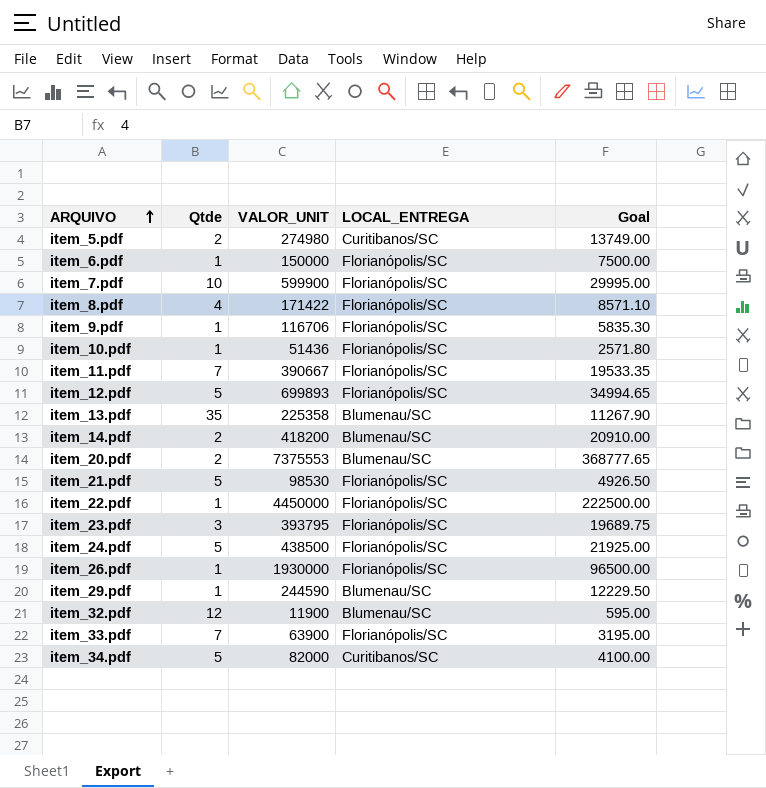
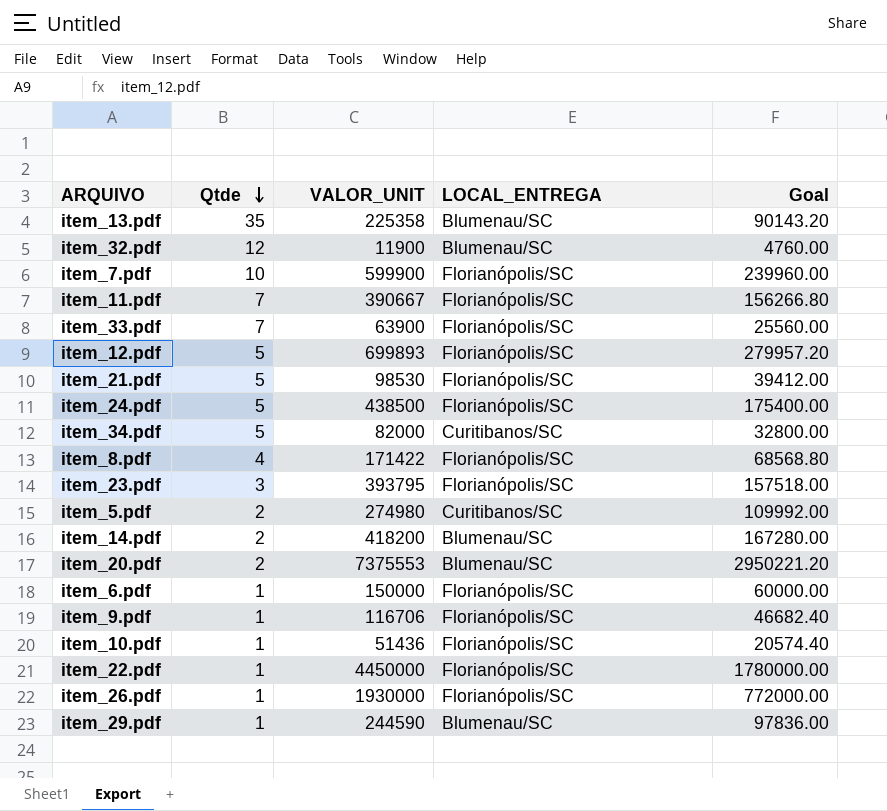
row order: ARQUIVO ascending -> Qtde descending
column Goal | formula: [VALOR_UNIT] * 0.05 -> [VALOR_UNIT] * 0.4

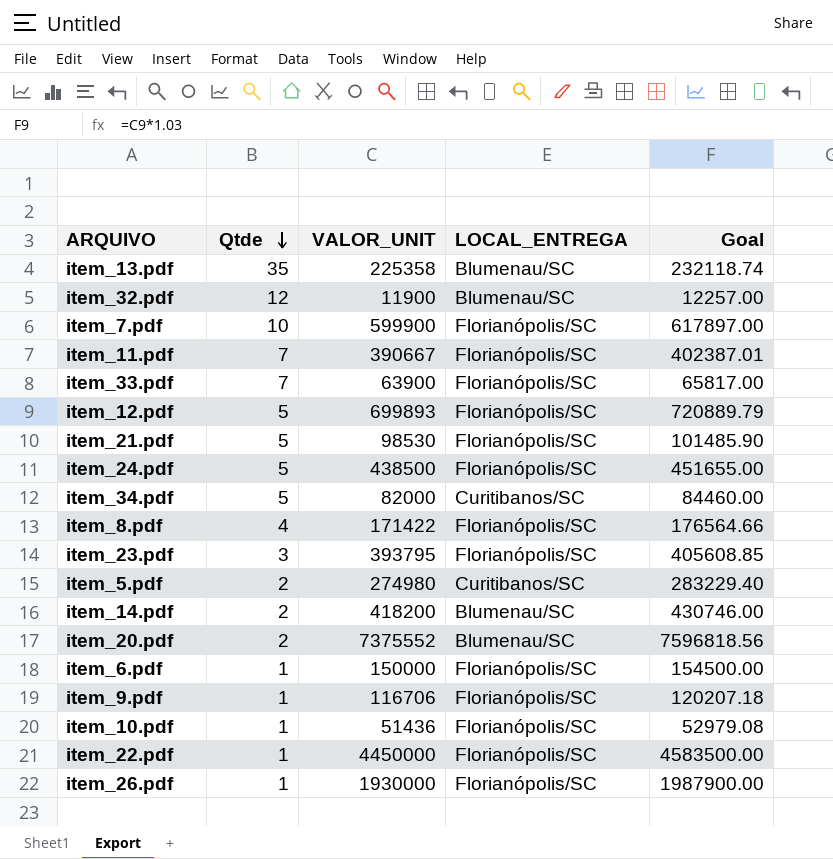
column Goal | formula: [VALOR_UNIT] * 0.4 -> [VALOR_UNIT] * 1.03
row item_29.pdf: 1 | 244590 | Blumenau/SC | 97836.00 -> none
item_20.pdf | VALOR_UNIT: 7375553 -> 7375552

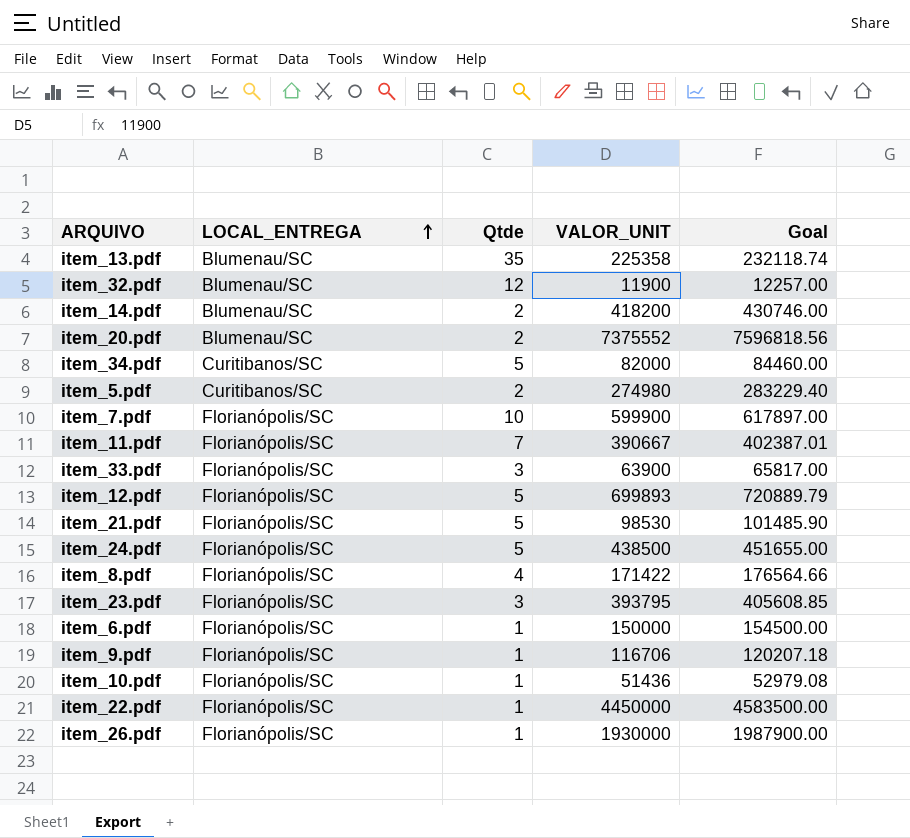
row order: Qtde descending -> LOCAL_ENTREGA ascending
column LOCAL_ENTREGA | position: 4 -> 2
item_33.pdf | Qtde: 7 -> 3

